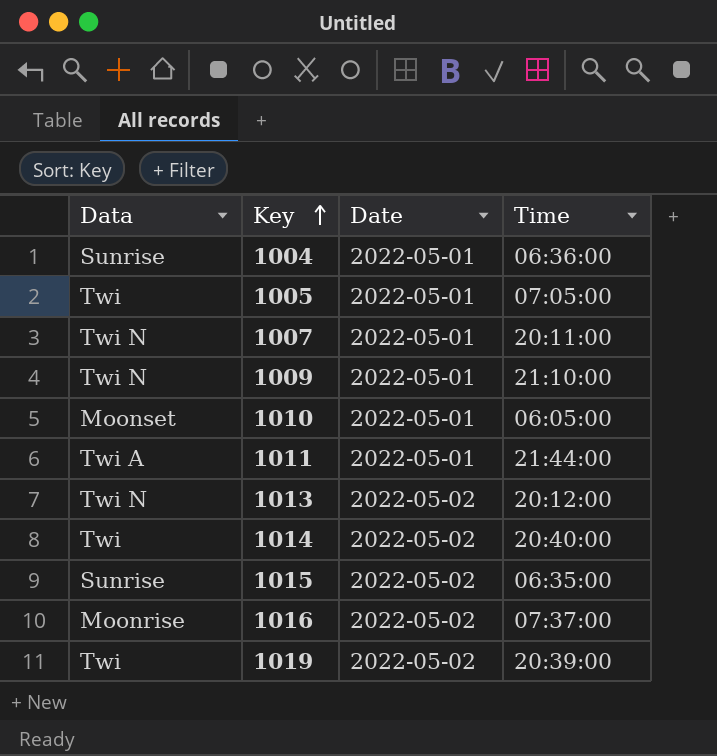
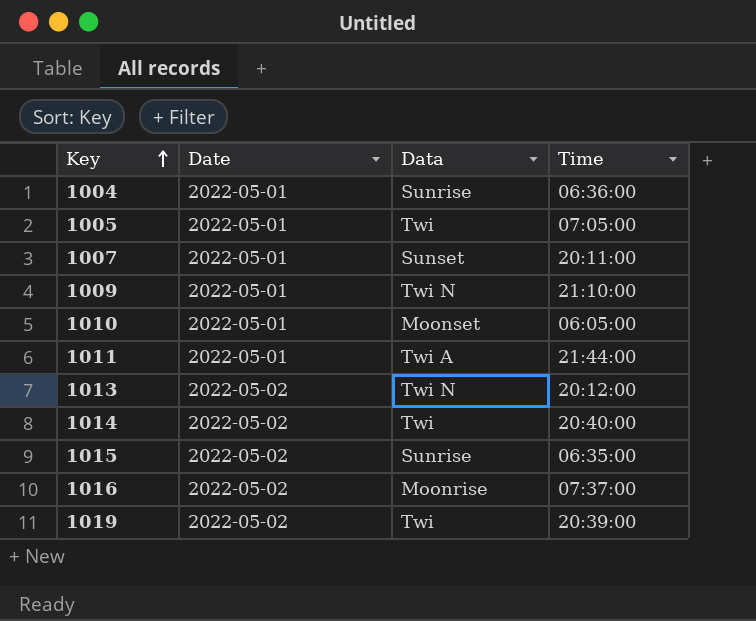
column Data | position: 1 -> 3
1007 | Data: Twi N -> Sunset

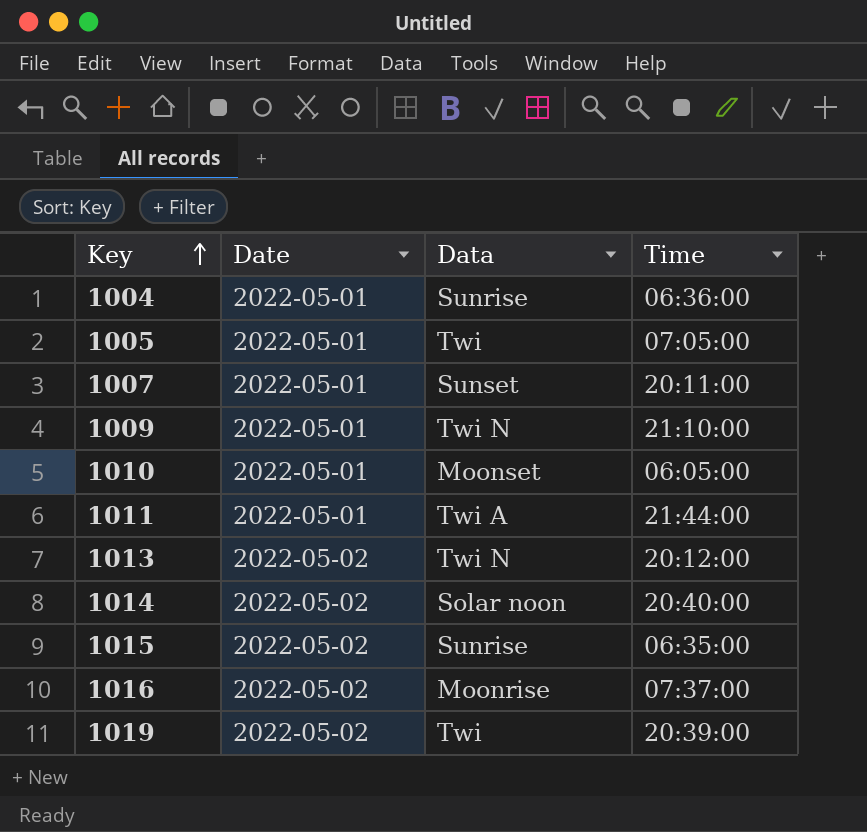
1014 | Data: Twi -> Solar noon

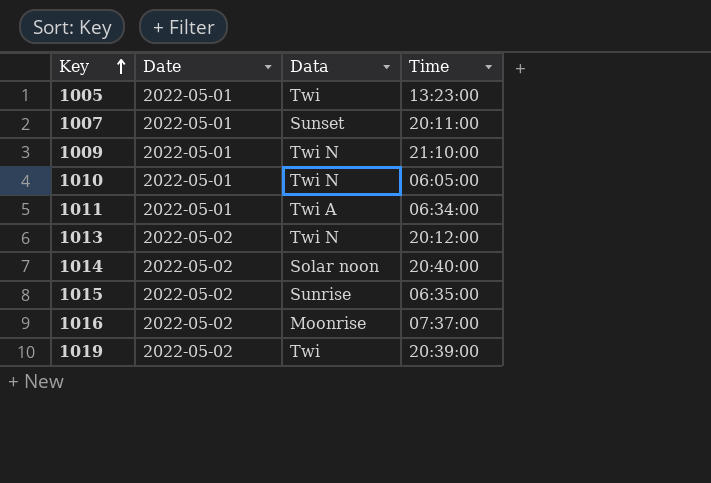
row 1004: 2022-05-01 | Sunrise | 06:36:00 -> none
1005 | Time: 07:05:00 -> 13:23:00
1010 | Data: Moonset -> Twi N
1011 | Time: 21:44:00 -> 06:34:00

